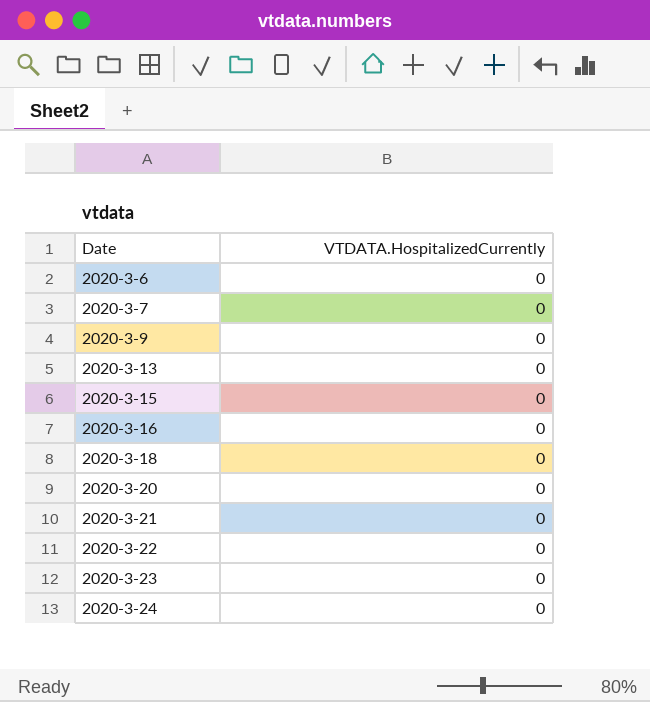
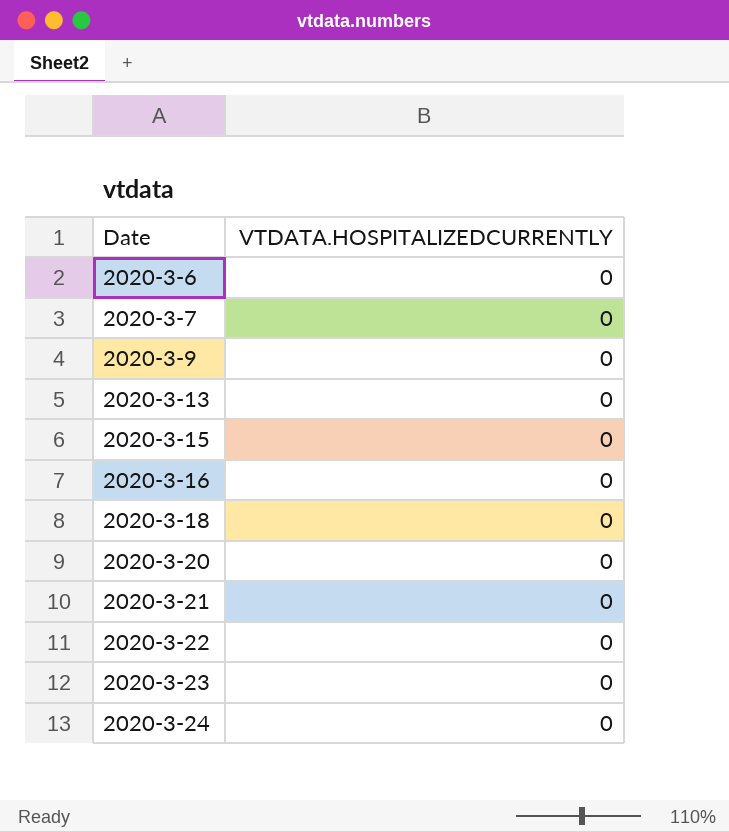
column name: VTDATA.HospitalizedCurrently -> VTDATA.HOSPITALIZEDCURRENTLY

